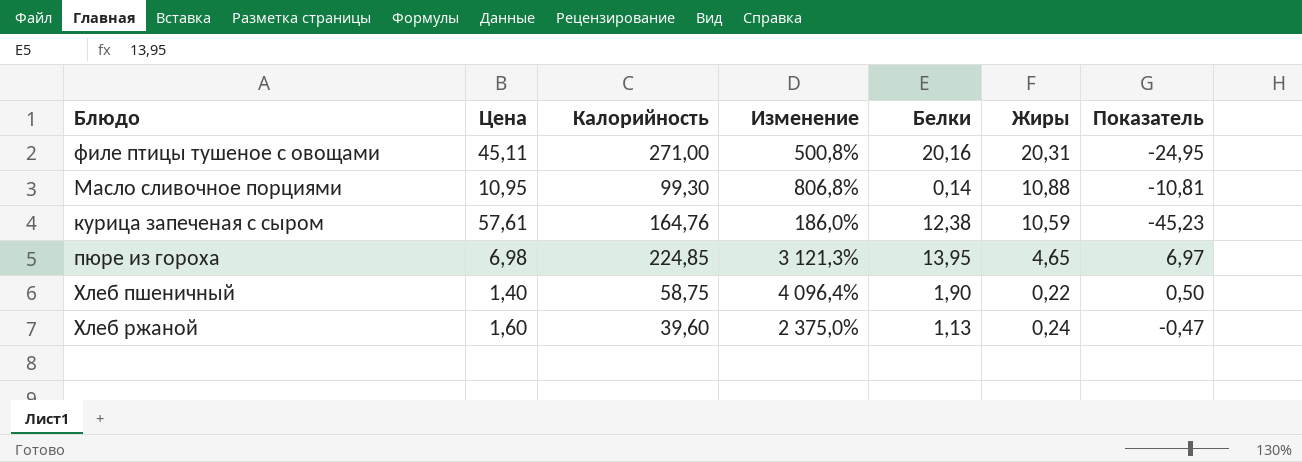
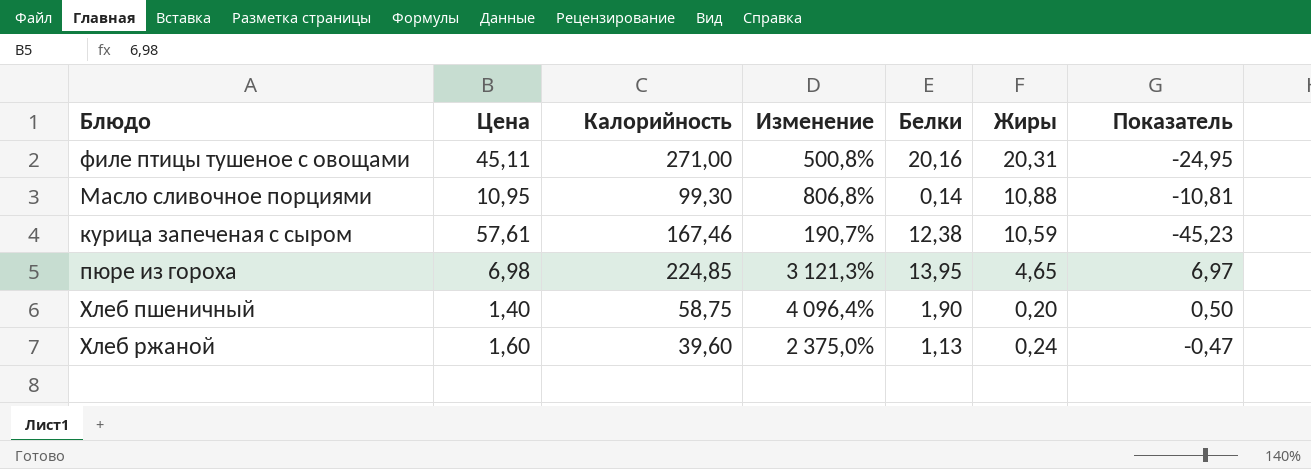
курица запеченая с сыром | Калорийность: 164,76 -> 167,46
курица запеченая с сыром | Изменение: 186,0% -> 190,7%
Хлеб пшеничный | Жиры: 0,22 -> 0,20

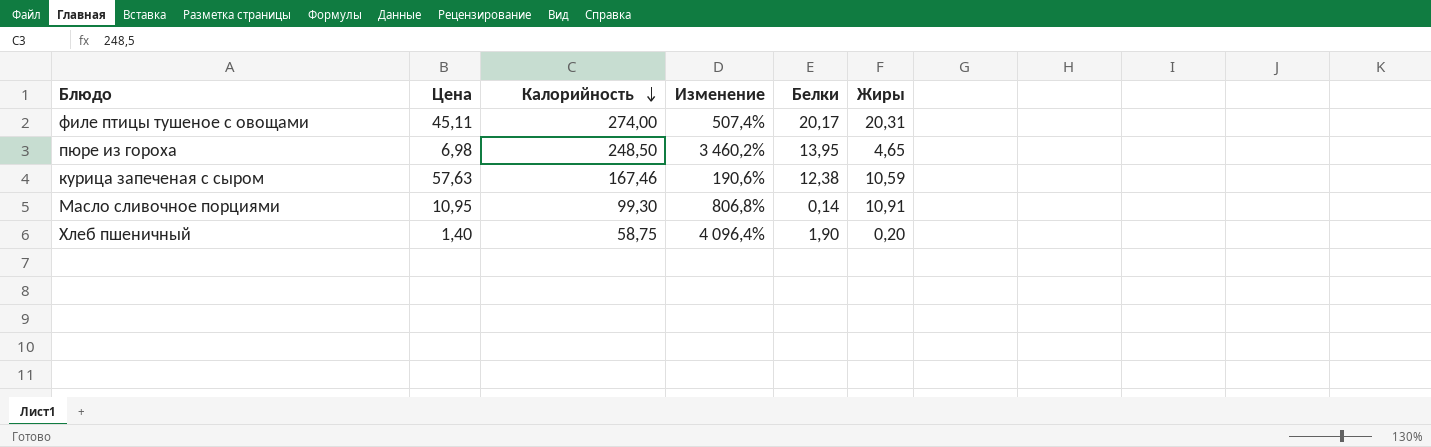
row order: none -> Калорийность descending
column Показатель | formula: [Белки] - [Цена] -> none
row Хлеб ржаной: 1,60 | 39,60 | 2 375,0% | 1,13 | 0,24 | -0,47 -> none
филе птицы тушеное с овощами | Калорийность: 271,00 -> 274,00
филе птицы тушеное с овощами | Изменение: 500,8% -> 507,4%
филе птицы тушеное с овощами | Белки: 20,16 -> 20,17
пюре из гороха | Калорийность: 224,85 -> 248,50
пюре из гороха | Изменение: 3 121,3% -> 3 460,2%
курица запеченая с сыром | Цена: 57,61 -> 57,63
курица запеченая с сыром | Изменение: 190,7% -> 190,6%
Масло сливочное порциями | Жиры: 10,88 -> 10,91

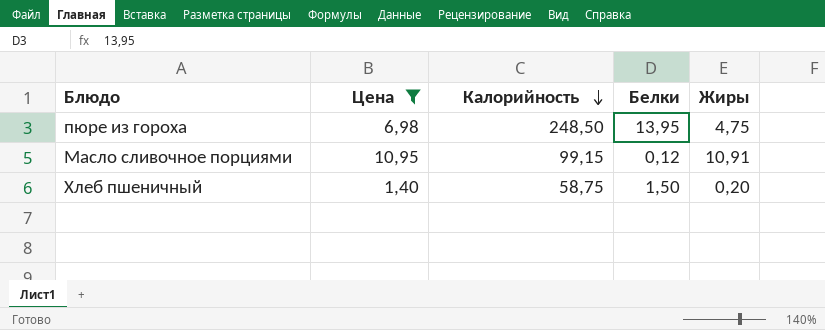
filter: none -> Цена <= 10,95
column Изменение | formula: ([Калорийность] - [Цена]) / [Цена] -> none
пюре из гороха | Жиры: 4,65 -> 4,75
Масло сливочное порциями | Калорийность: 99,30 -> 99,15
Масло сливочное порциями | Белки: 0,14 -> 0,12
Хлеб пшеничный | Белки: 1,90 -> 1,50

